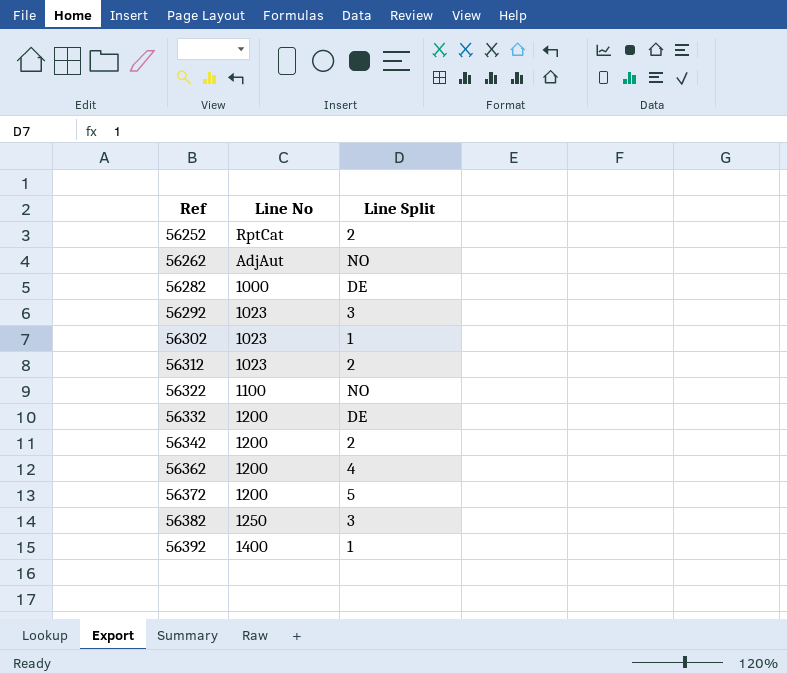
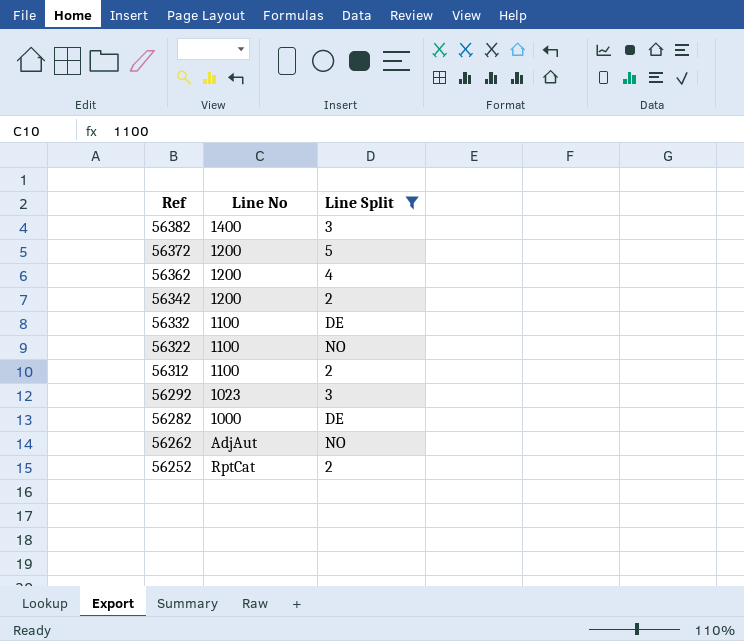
filter: none -> Line Split != 1
row order: Ref ascending -> Ref descending
56382 | Line No: 1250 -> 1400
56332 | Line No: 1200 -> 1100
56312 | Line No: 1023 -> 1100

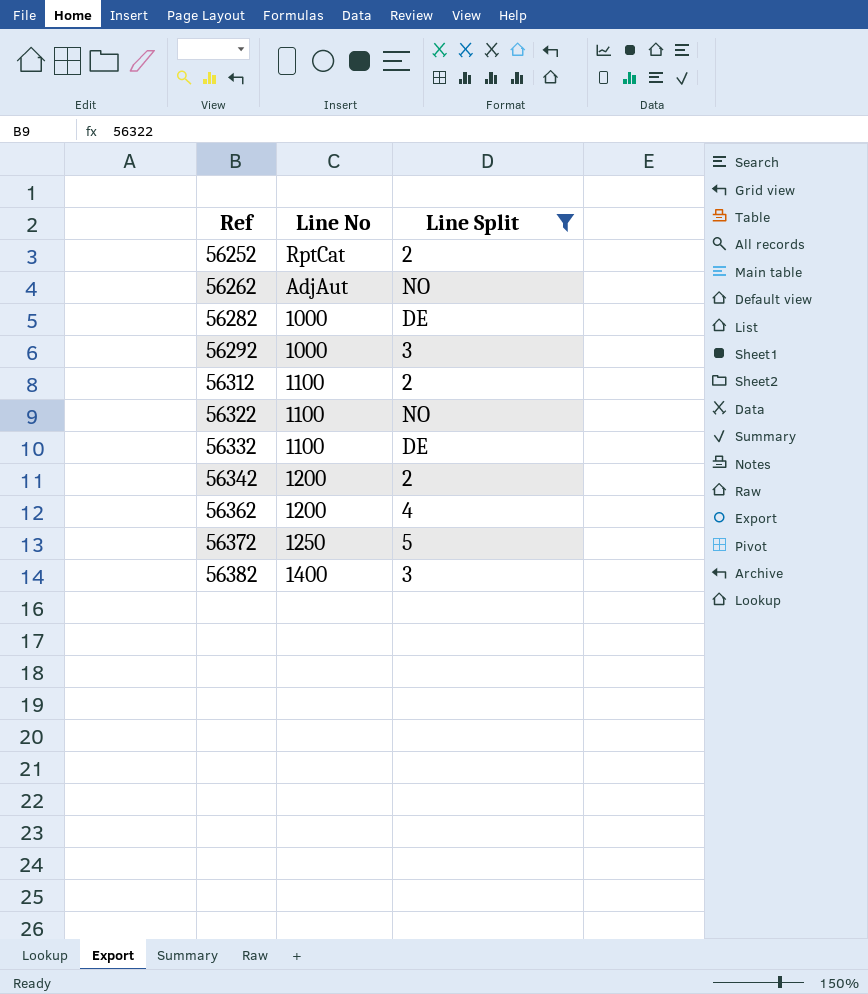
row order: Ref descending -> Ref ascending
56292 | Line No: 1023 -> 1000
56372 | Line No: 1200 -> 1250

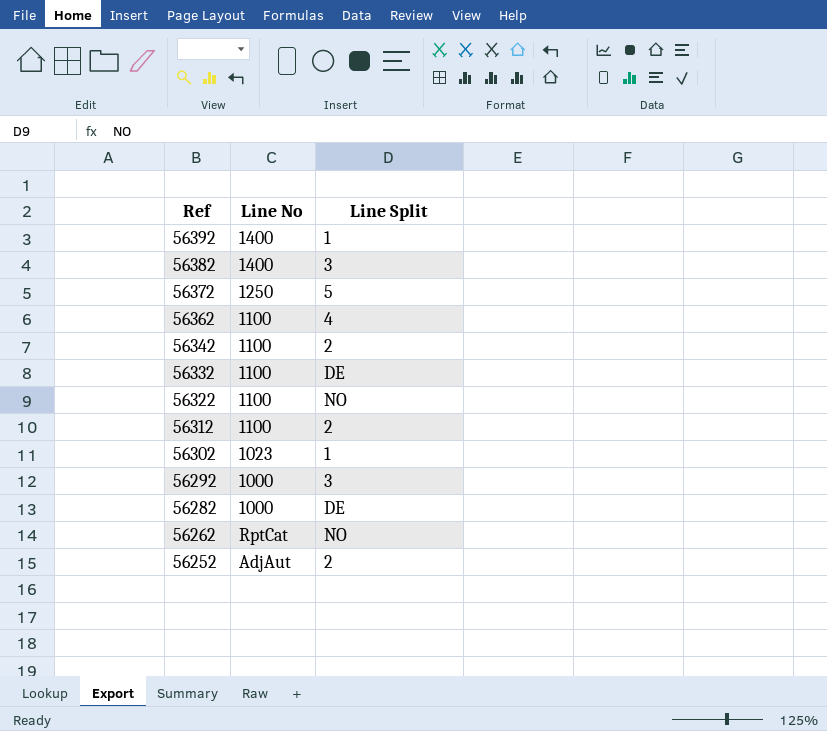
filter: Line Split != 1 -> none
row order: Ref ascending -> Ref descending
56362 | Line No: 1200 -> 1100
56342 | Line No: 1200 -> 1100
56262 | Line No: AdjAut -> RptCat
56252 | Line No: RptCat -> AdjAut

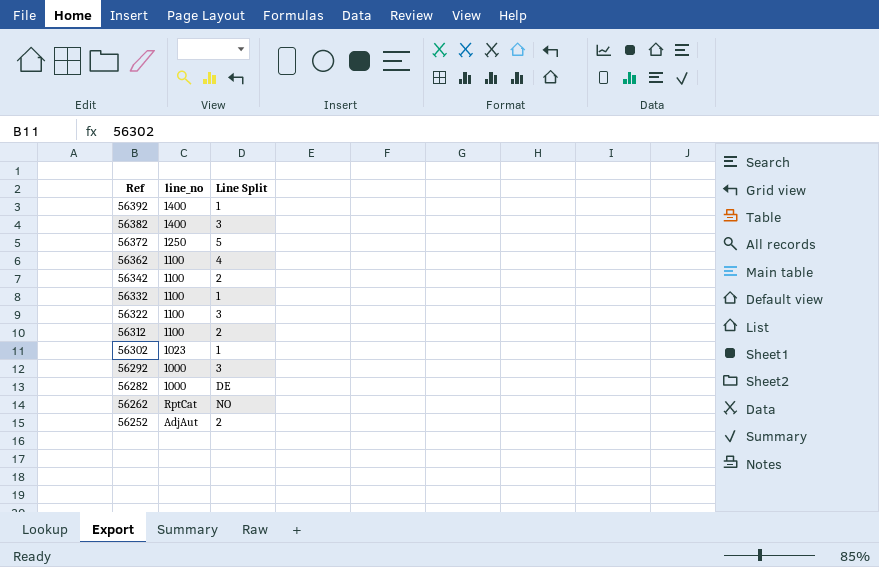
column name: Line No -> line_no
56332 | Line Split: DE -> 1
56322 | Line Split: NO -> 3

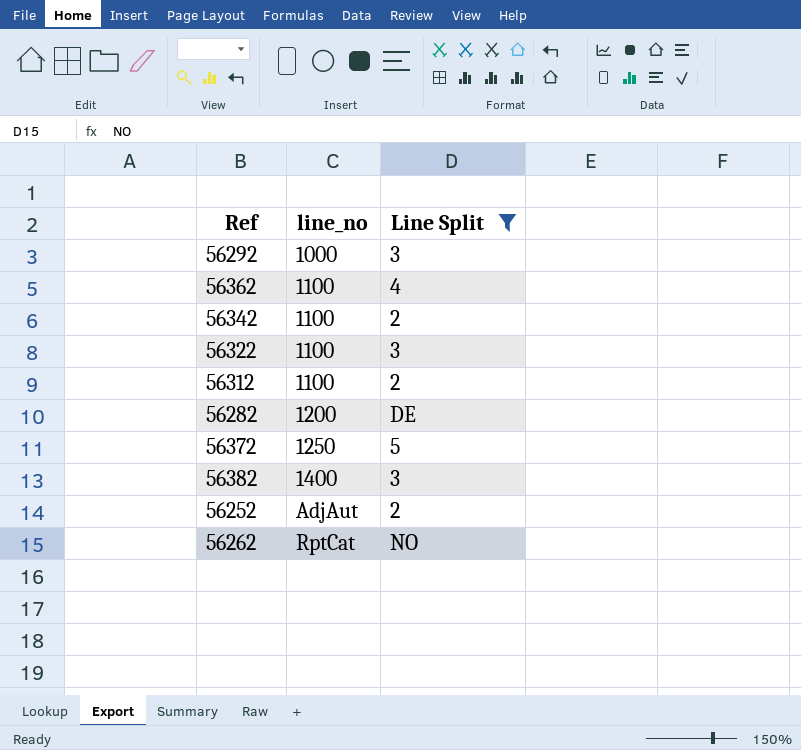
filter: none -> Line Split != 1
row order: Ref descending -> line_no ascending
56282 | line_no: 1000 -> 1200

